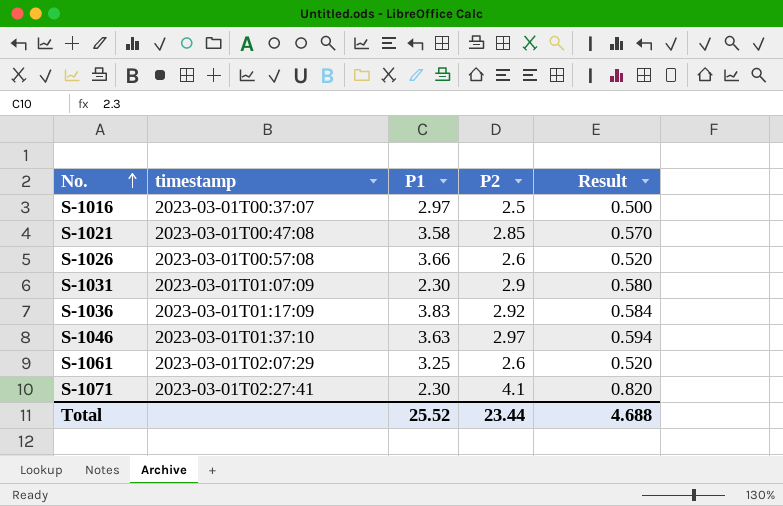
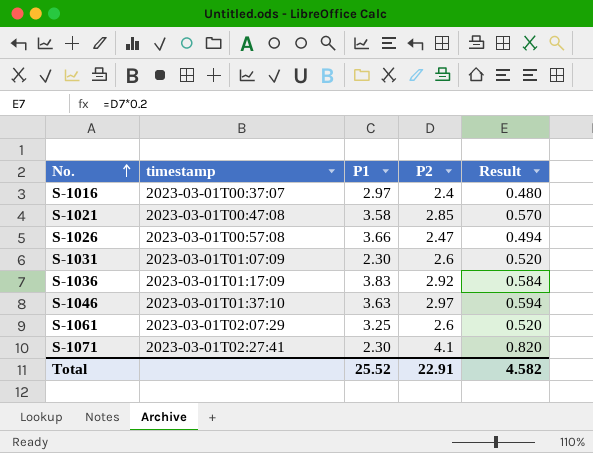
S-1016 | P2: 2.5 -> 2.4
S-1016 | Result: 0.500 -> 0.480
S-1026 | P2: 2.6 -> 2.47
S-1026 | Result: 0.520 -> 0.494
S-1031 | P2: 2.9 -> 2.6
S-1031 | Result: 0.580 -> 0.520
Total | P2: 23.44 -> 22.91
Total | Result: 4.688 -> 4.582

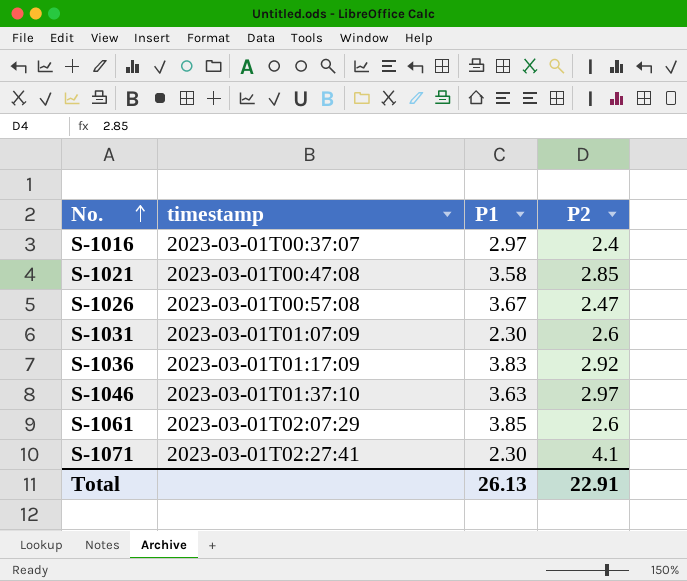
column Result | formula: [P2] * 0.2 -> none
S-1026 | P1: 3.66 -> 3.67
S-1061 | P1: 3.25 -> 3.85
Total | P1: 25.52 -> 26.13

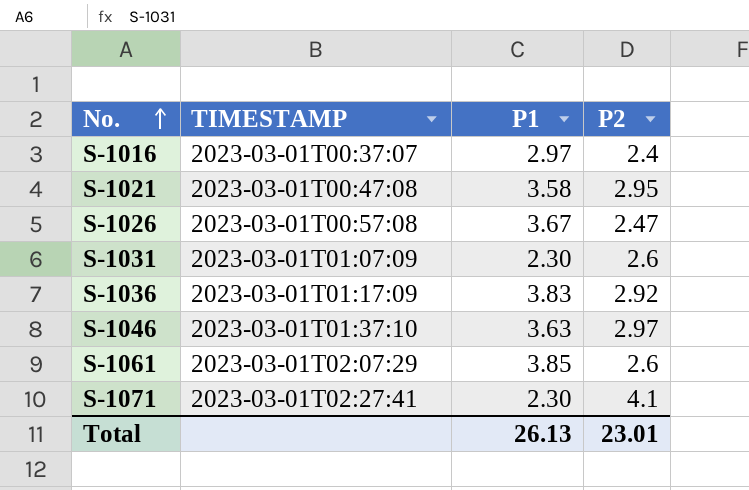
column name: timestamp -> TIMESTAMP
S-1021 | P2: 2.85 -> 2.95
Total | P2: 22.91 -> 23.01

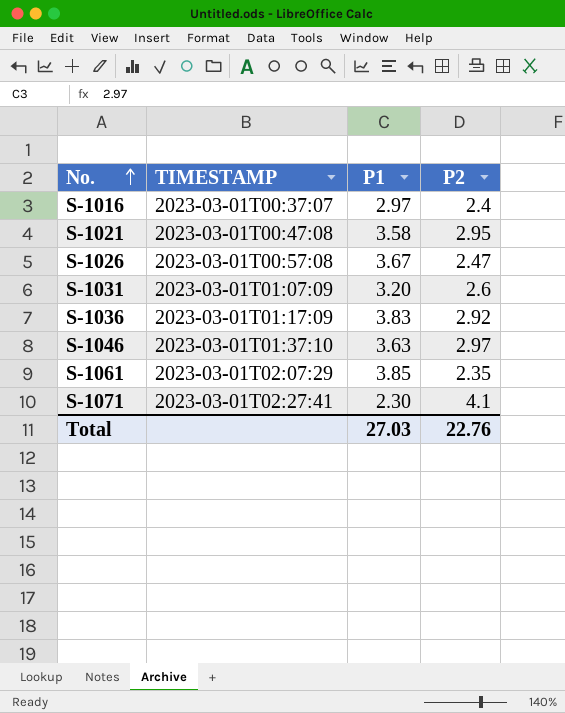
S-1031 | P1: 2.30 -> 3.20
S-1061 | P2: 2.6 -> 2.35
Total | P1: 26.13 -> 27.03
Total | P2: 23.01 -> 22.76

